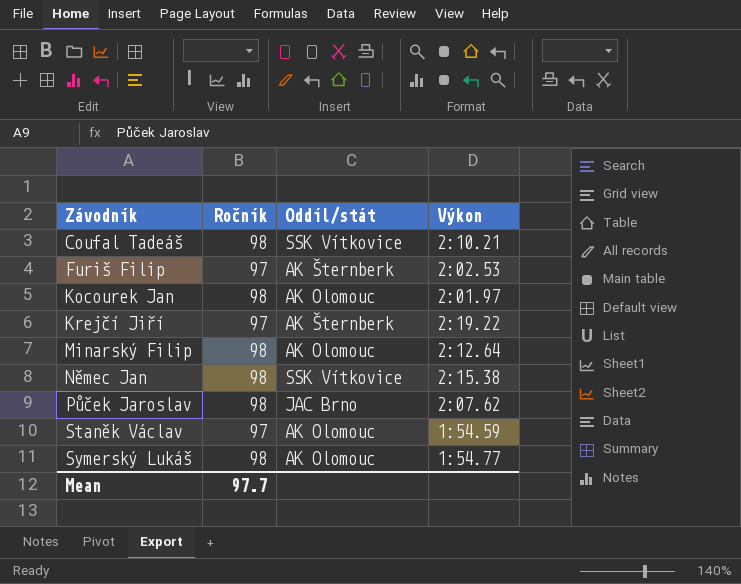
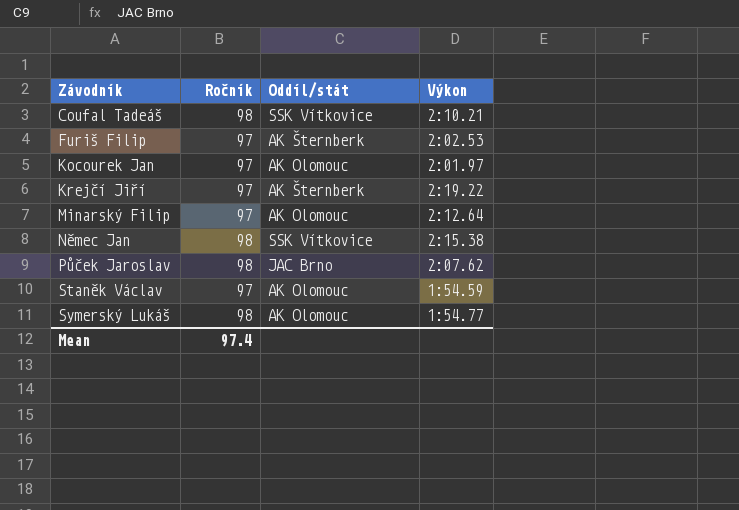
Kocourek Jan | Ročník: 98 -> 97
Minarský Filip | Ročník: 98 -> 97
Mean | Ročník: 97.7 -> 97.4

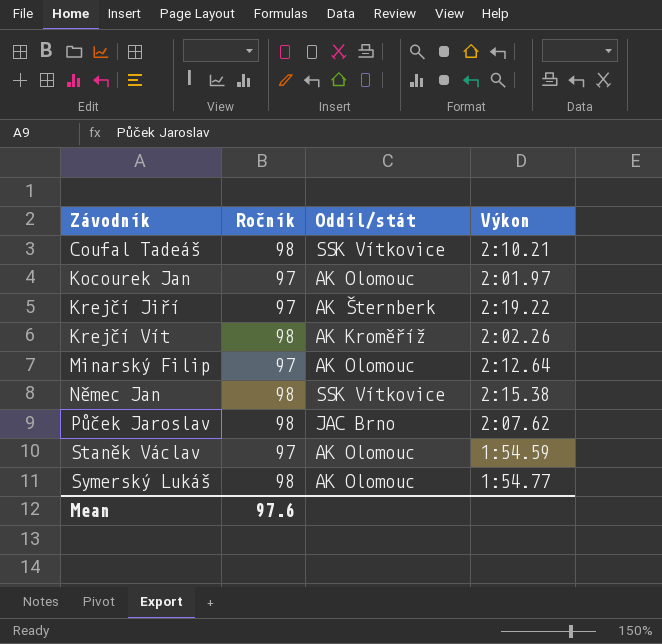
row Furiš Filip: 97 | AK Šternberk | 2:02.53 -> none
row Krejčí Vít: none -> 98 | AK Kroměříž | 2:02.26
Mean | Ročník: 97.4 -> 97.6

